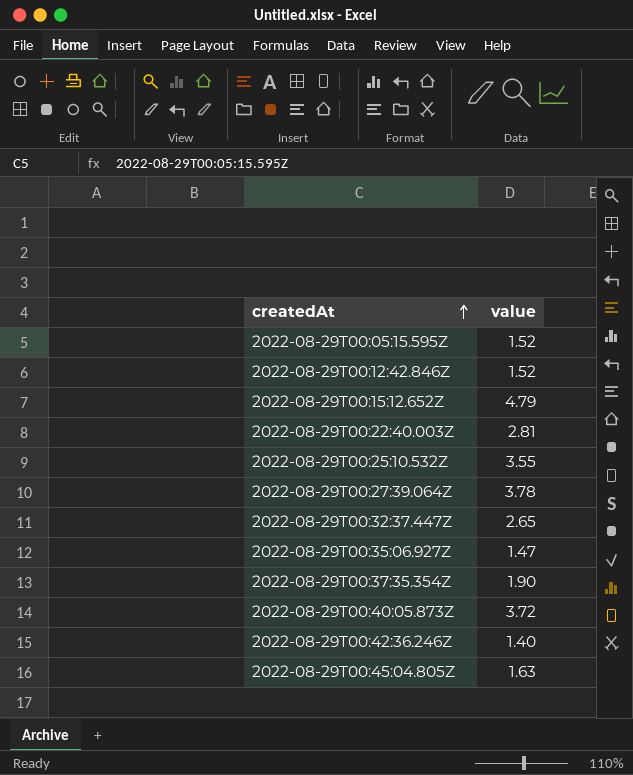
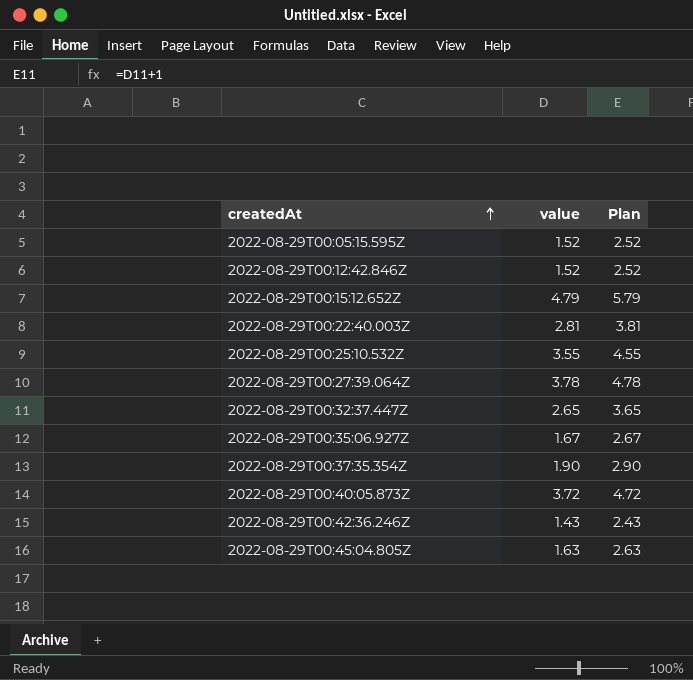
column Plan | formula: none -> [value] + 1
2022-08-29T00:35:06.927Z | value: 1.47 -> 1.67
2022-08-29T00:42:36.246Z | value: 1.40 -> 1.43

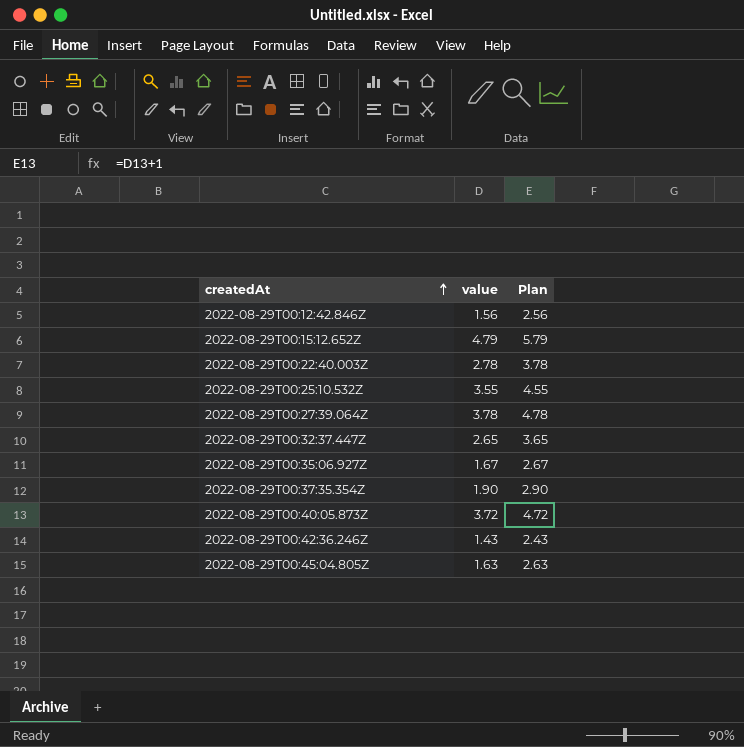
row 2022-08-29T00:05:15.595Z: 1.52 | 2.52 -> none
2022-08-29T00:12:42.846Z | value: 1.52 -> 1.56
2022-08-29T00:12:42.846Z | Plan: 2.52 -> 2.56
2022-08-29T00:22:40.003Z | value: 2.81 -> 2.78
2022-08-29T00:22:40.003Z | Plan: 3.81 -> 3.78

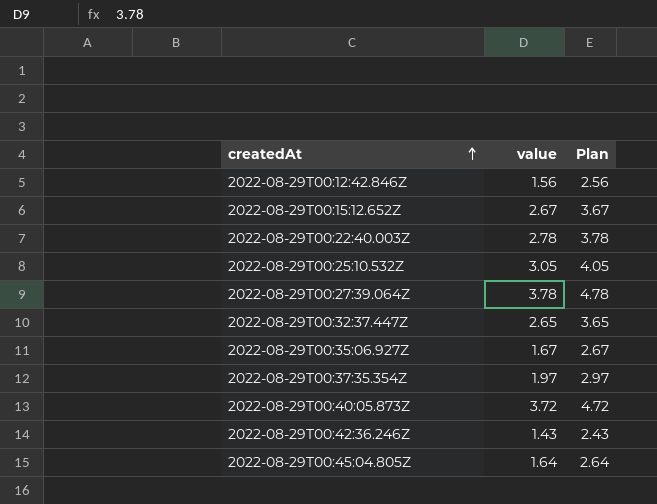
2022-08-29T00:15:12.652Z | value: 4.79 -> 2.67
2022-08-29T00:15:12.652Z | Plan: 5.79 -> 3.67
2022-08-29T00:25:10.532Z | value: 3.55 -> 3.05
2022-08-29T00:25:10.532Z | Plan: 4.55 -> 4.05
2022-08-29T00:37:35.354Z | value: 1.90 -> 1.97
2022-08-29T00:37:35.354Z | Plan: 2.90 -> 2.97
2022-08-29T00:45:04.805Z | value: 1.63 -> 1.64
2022-08-29T00:45:04.805Z | Plan: 2.63 -> 2.64

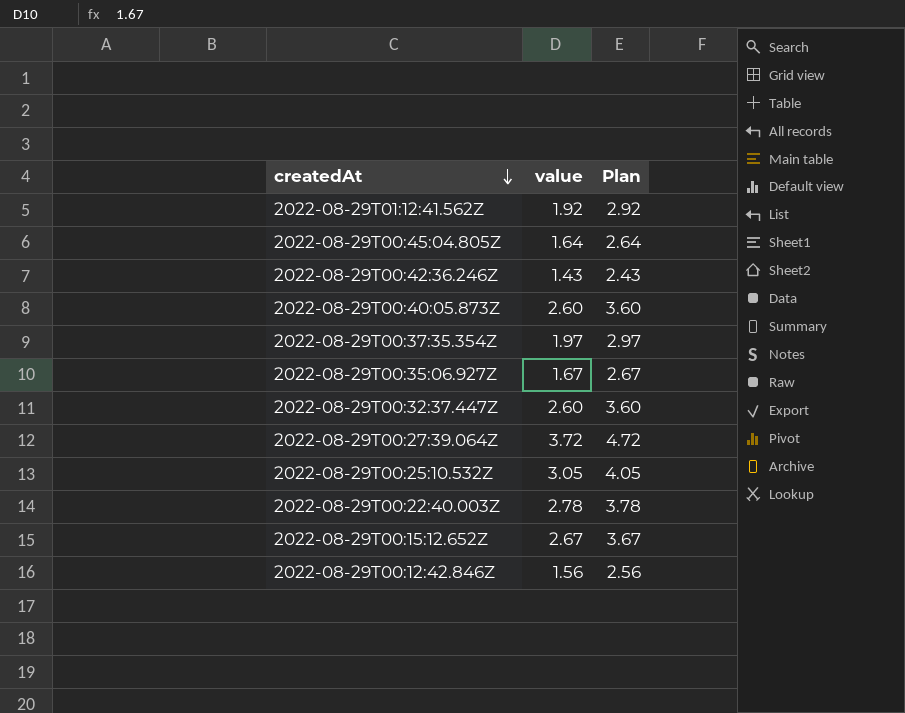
row order: createdAt ascending -> createdAt descending
row 2022-08-29T01:12:41.562Z: none -> 1.92 | 2.92
2022-08-29T00:40:05.873Z | value: 3.72 -> 2.60
2022-08-29T00:40:05.873Z | Plan: 4.72 -> 3.60
2022-08-29T00:32:37.447Z | value: 2.65 -> 2.60
2022-08-29T00:32:37.447Z | Plan: 3.65 -> 3.60
2022-08-29T00:27:39.064Z | value: 3.78 -> 3.72
2022-08-29T00:27:39.064Z | Plan: 4.78 -> 4.72

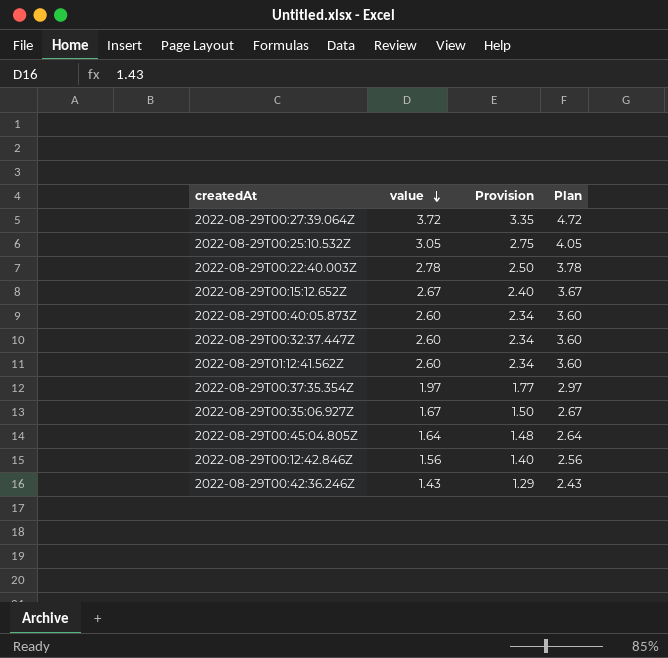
row order: createdAt descending -> value descending
column Provision | formula: none -> [value] * 0.9
2022-08-29T01:12:41.562Z | value: 1.92 -> 2.60
2022-08-29T01:12:41.562Z | Plan: 2.92 -> 3.60

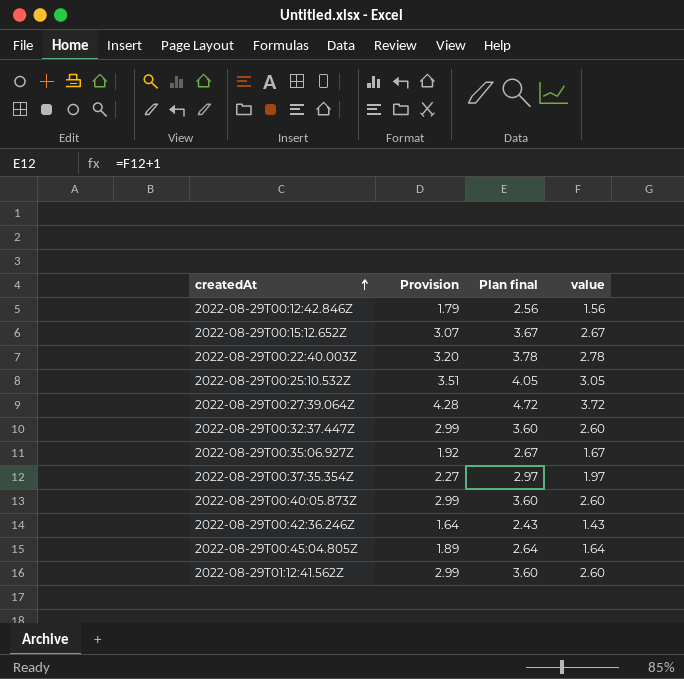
row order: value descending -> createdAt ascending
column Provision | formula: [value] * 0.9 -> [value] * 1.15
column name: Plan -> Plan final
column value | position: 2 -> 4

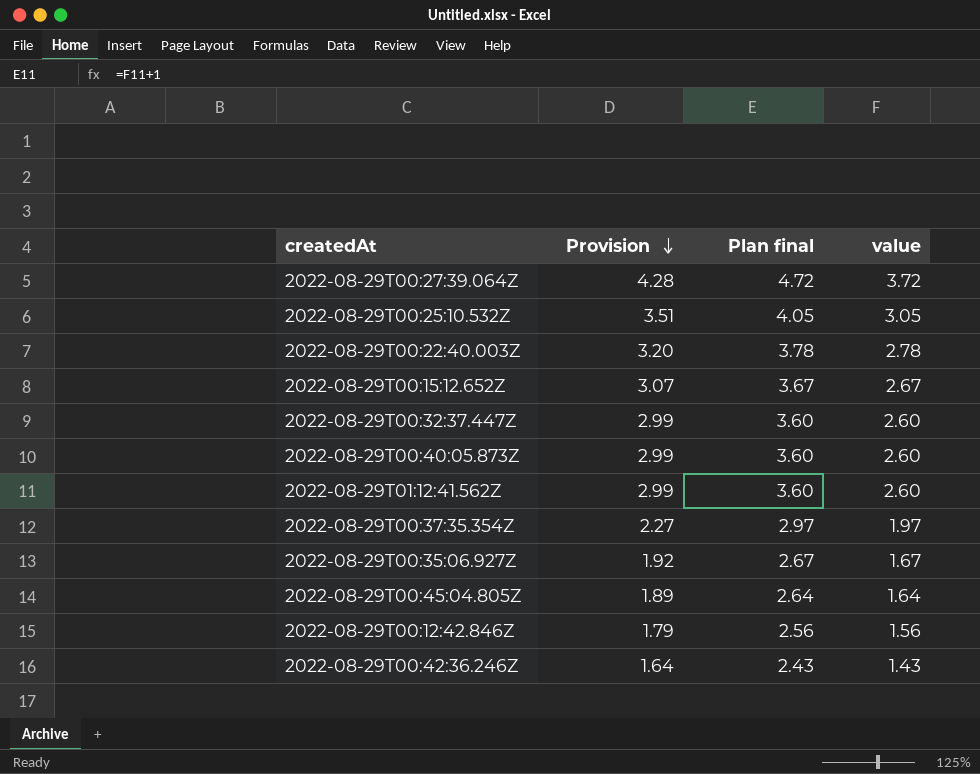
row order: createdAt ascending -> Provision descending

